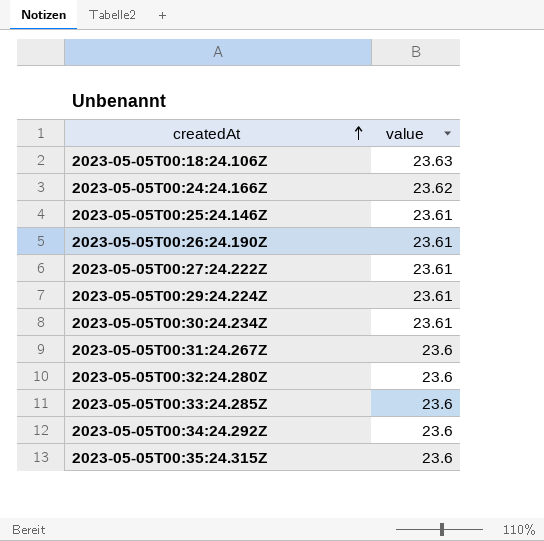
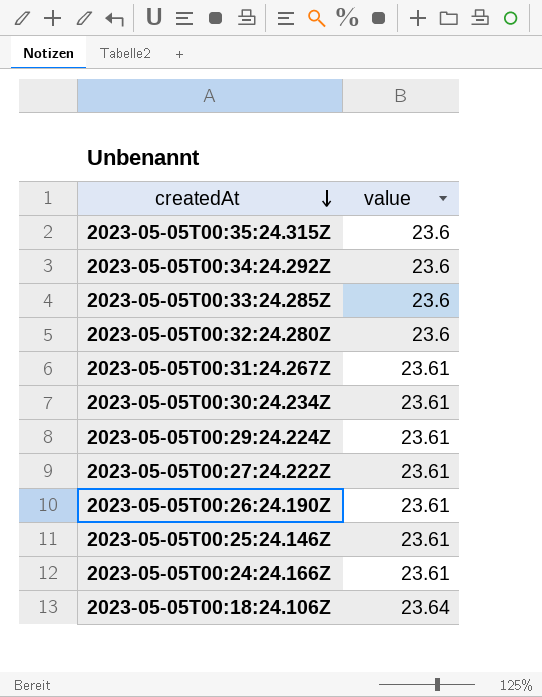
row order: createdAt ascending -> createdAt descending
2023-05-05T00:31:24.267Z | value: 23.6 -> 23.61
2023-05-05T00:24:24.166Z | value: 23.62 -> 23.61
2023-05-05T00:18:24.106Z | value: 23.63 -> 23.64

